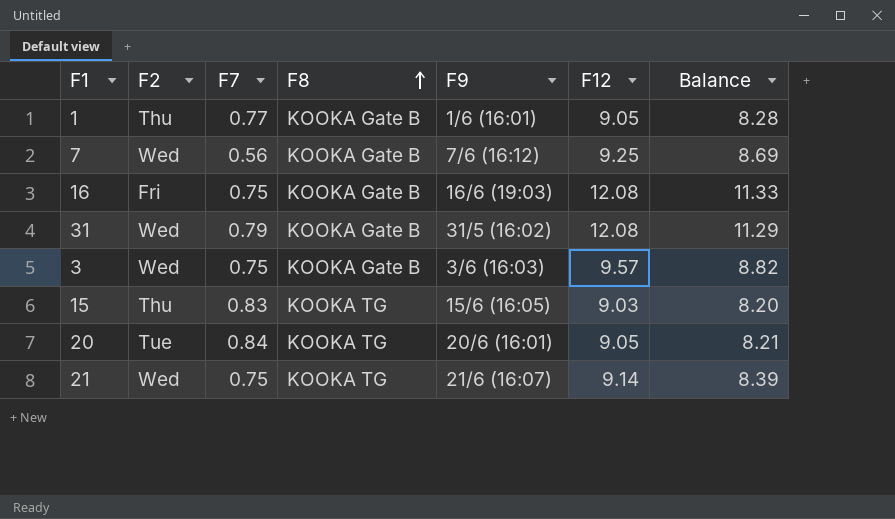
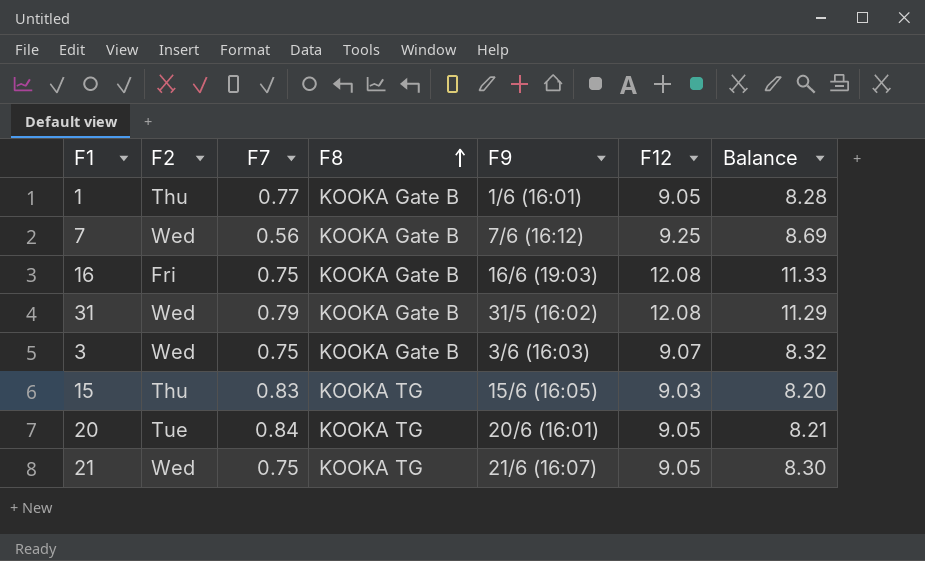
3 | F12: 9.57 -> 9.07
3 | Balance: 8.82 -> 8.32
21 | F12: 9.14 -> 9.05
21 | Balance: 8.39 -> 8.30

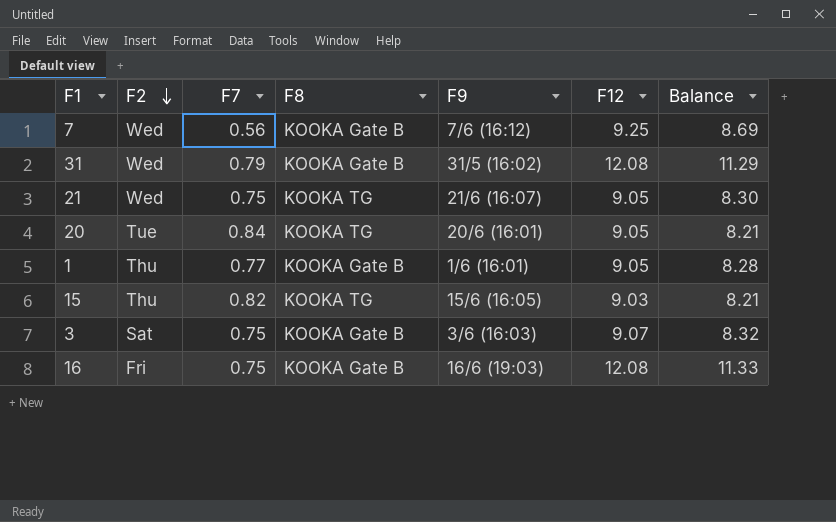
row order: F8 ascending -> F2 descending
15 | F7: 0.83 -> 0.82
15 | Balance: 8.20 -> 8.21
3 | F2: Wed -> Sat

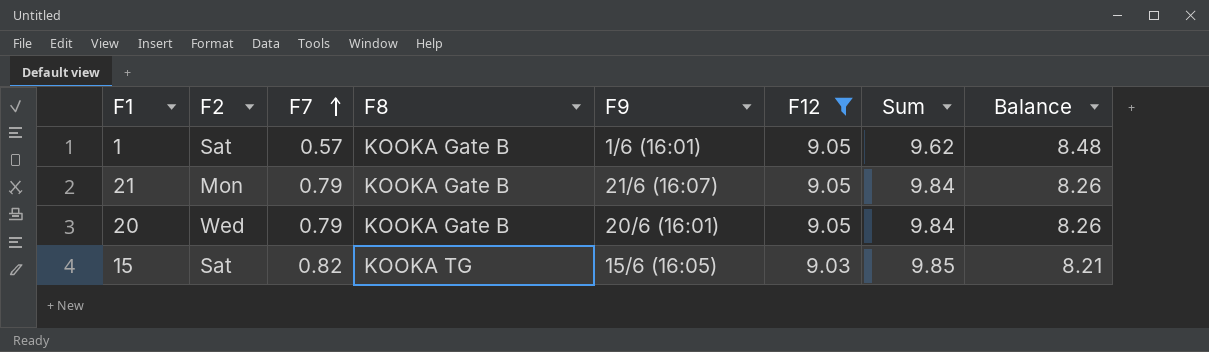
filter: none -> F12 <= 9.05
row order: F2 descending -> F7 ascending
column Sum | formula: none -> [F7] + [F12]
1 | F2: Thu -> Sat
1 | F7: 0.77 -> 0.57
1 | Balance: 8.28 -> 8.48
21 | F2: Wed -> Mon
21 | F7: 0.75 -> 0.79
21 | F8: KOOKA TG -> KOOKA Gate B
21 | Balance: 8.30 -> 8.26
20 | F2: Tue -> Wed
20 | F7: 0.84 -> 0.79
20 | F8: KOOKA TG -> KOOKA Gate B
20 | Balance: 8.21 -> 8.26
15 | F2: Thu -> Sat

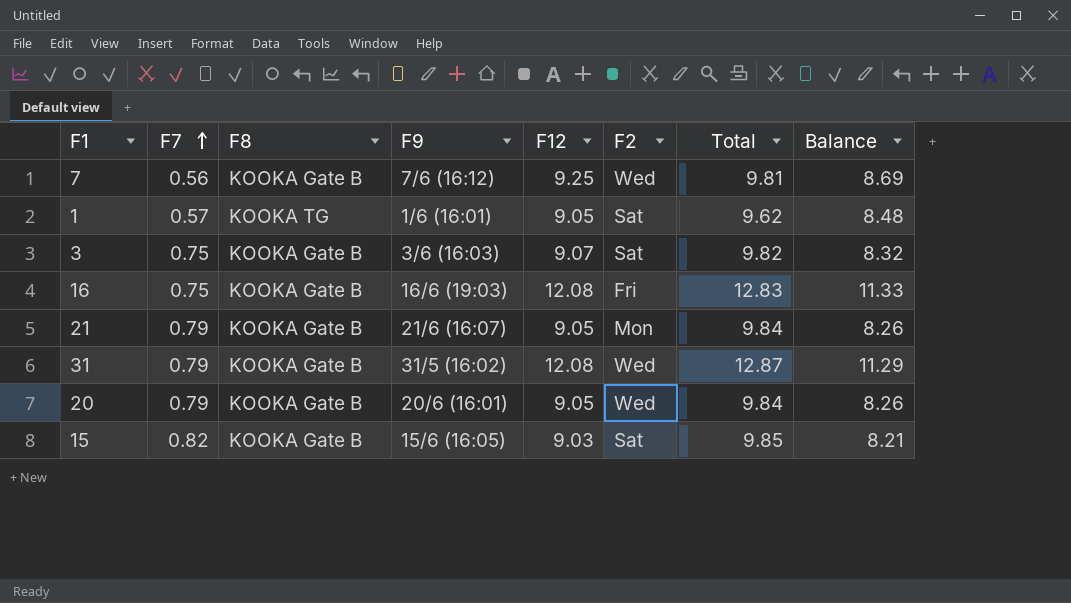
filter: F12 <= 9.05 -> none
column F2 | position: 2 -> 6
column name: Sum -> Total
1 | F8: KOOKA Gate B -> KOOKA TG
15 | F8: KOOKA TG -> KOOKA Gate B

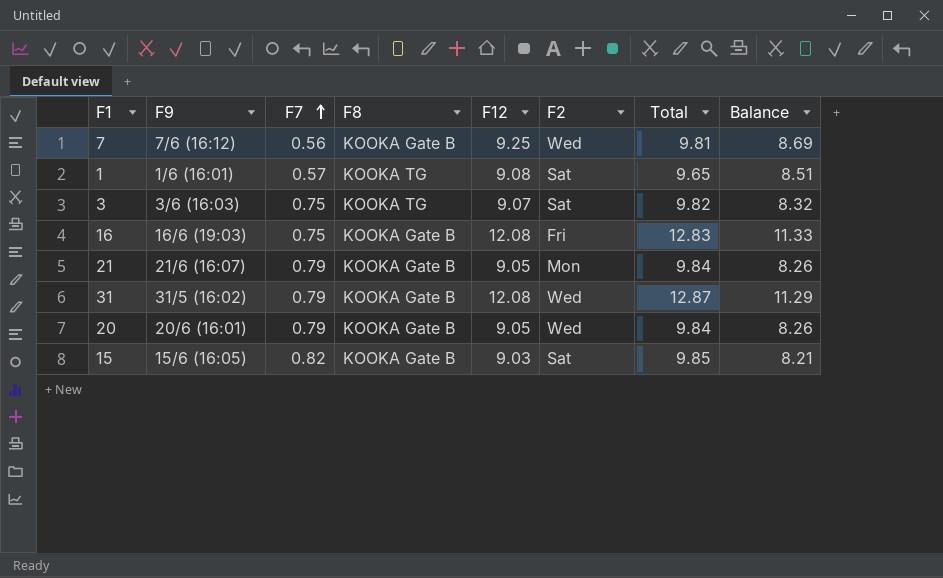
column F9 | position: 4 -> 2
1 | F12: 9.05 -> 9.08
1 | Total: 9.62 -> 9.65
1 | Balance: 8.48 -> 8.51
3 | F8: KOOKA Gate B -> KOOKA TG

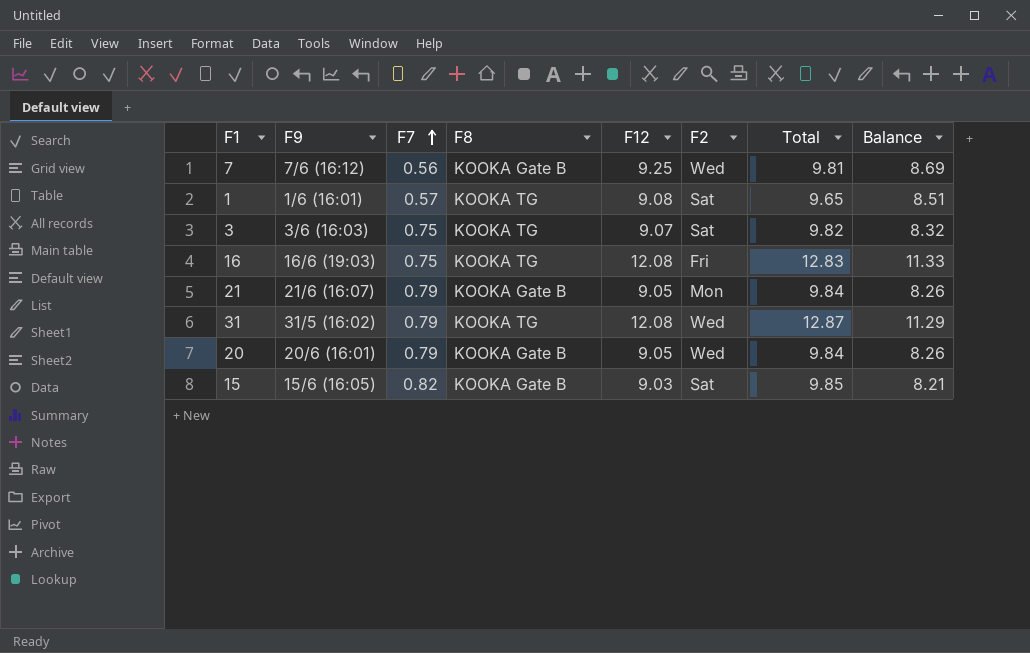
16 | F8: KOOKA Gate B -> KOOKA TG
31 | F8: KOOKA Gate B -> KOOKA TG

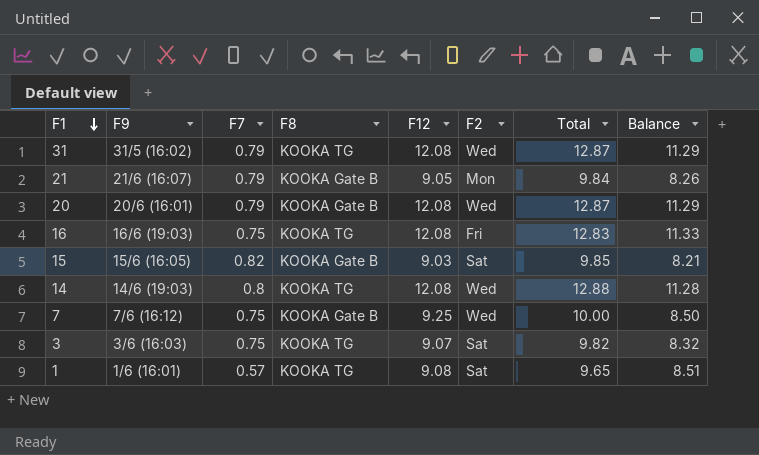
row order: F7 ascending -> F1 descending
20 | F12: 9.05 -> 12.08
20 | Total: 9.84 -> 12.87
20 | Balance: 8.26 -> 11.29
row 14: none -> 14/6 (19:03) | 0.8 | KOOKA TG | 12.08 | Wed | 12.88 | 11.28
7 | F7: 0.56 -> 0.75
7 | Total: 9.81 -> 10.00
7 | Balance: 8.69 -> 8.50

